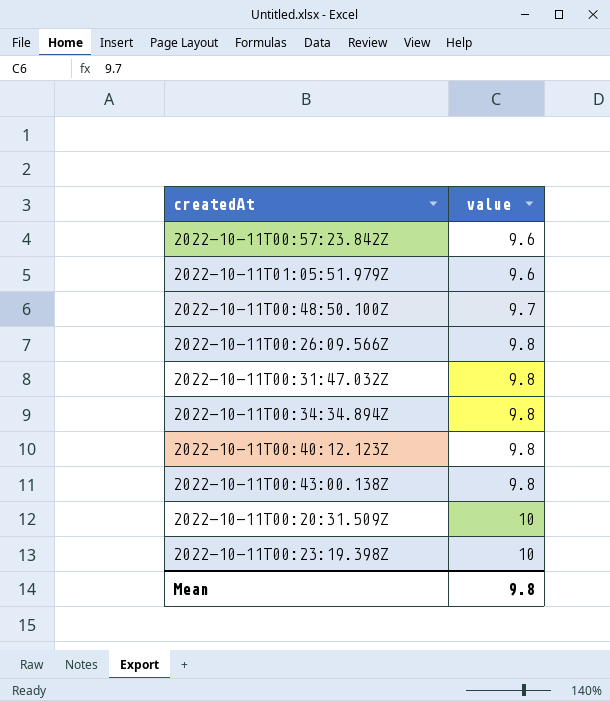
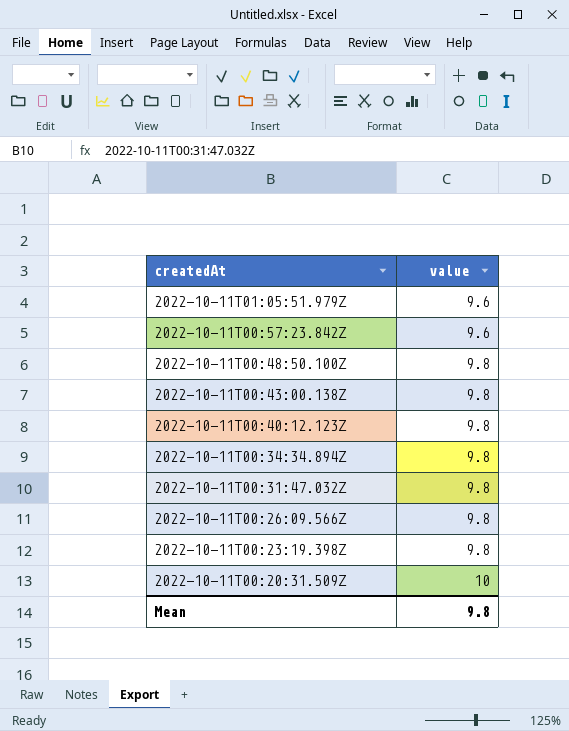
row order: value ascending -> createdAt descending
2022-10-11T00:48:50.100Z | value: 9.7 -> 9.8
2022-10-11T00:23:19.398Z | value: 10 -> 9.8

